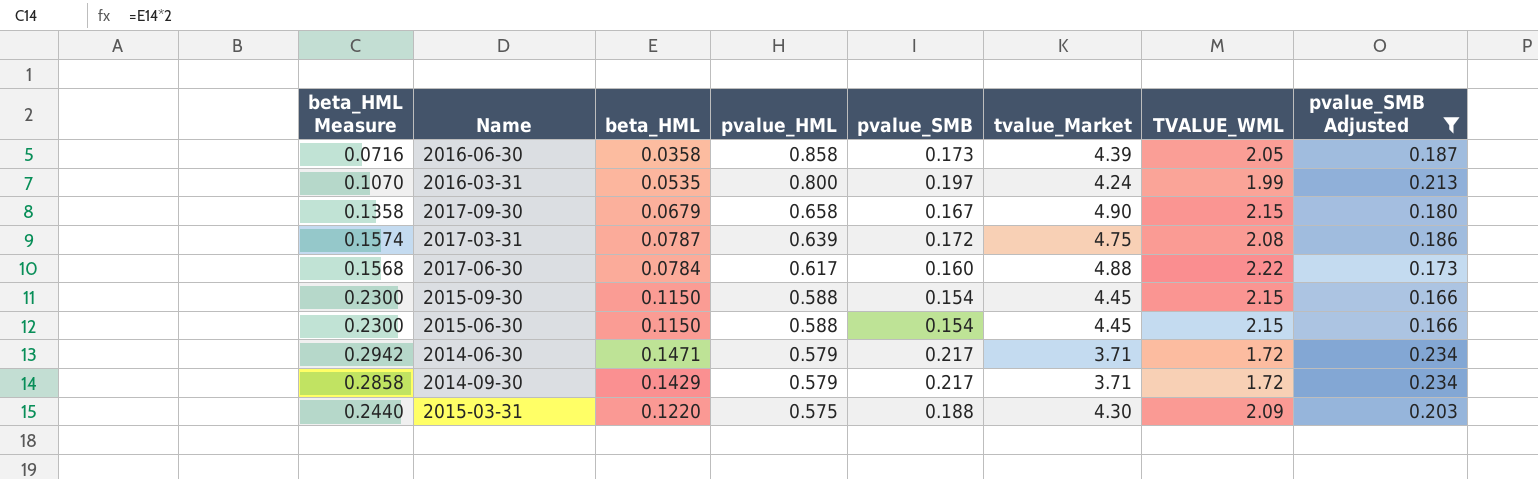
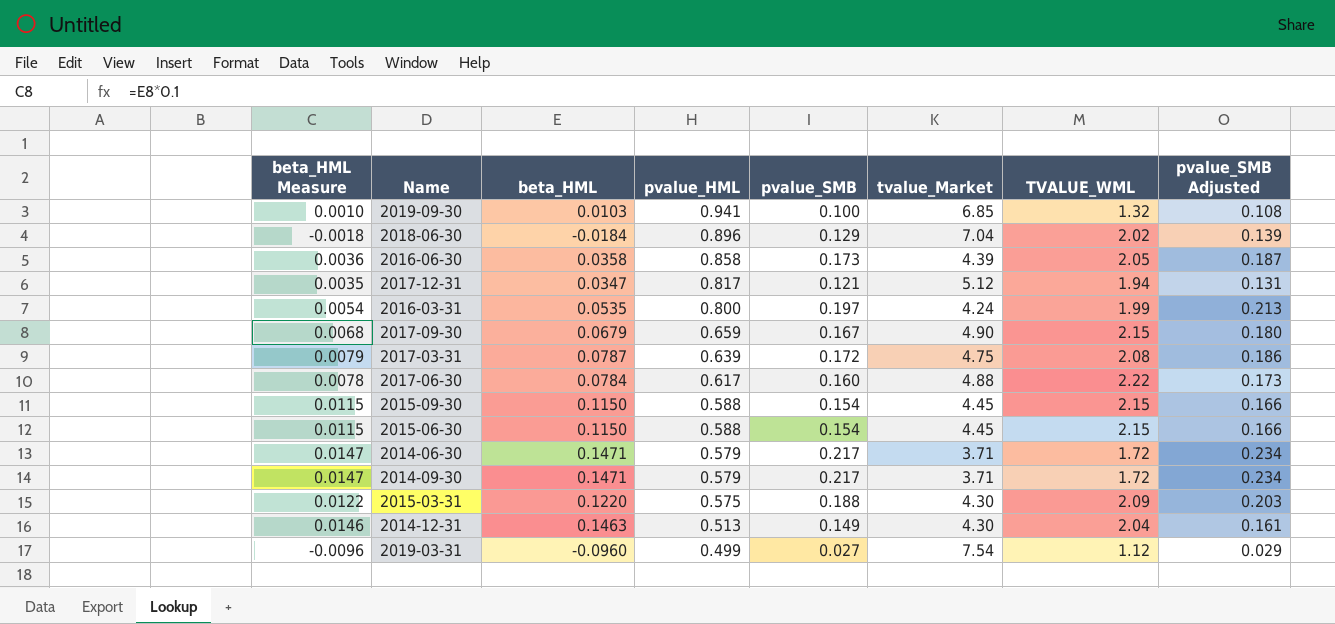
filter: pvalue_SMB Adjusted >= 0.166 -> none
column beta_HML Measure | formula: [beta_HML] * 2 -> [beta_HML] * 0.1
2017-09-30 | pvalue_HML: 0.658 -> 0.659
2014-09-30 | beta_HML: 0.1429 -> 0.1471

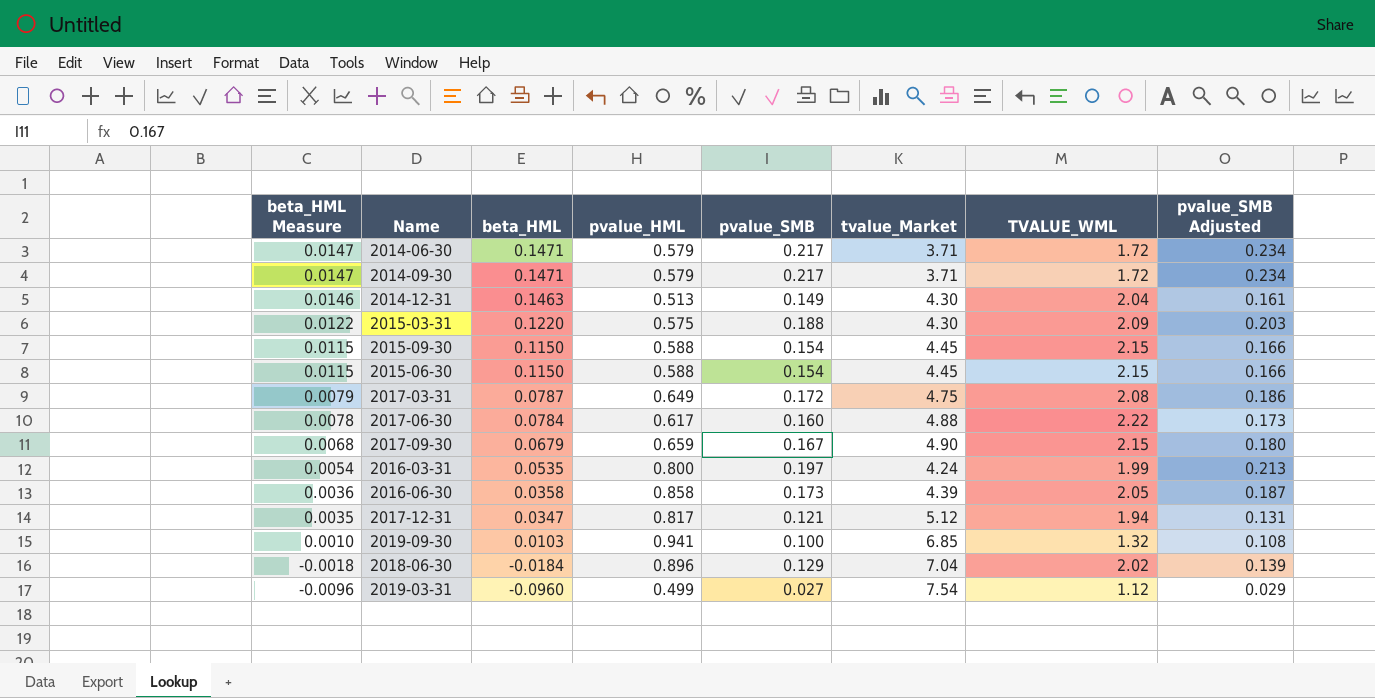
row order: pvalue_HML descending -> beta_HML Measure descending
2017-03-31 | pvalue_HML: 0.639 -> 0.649

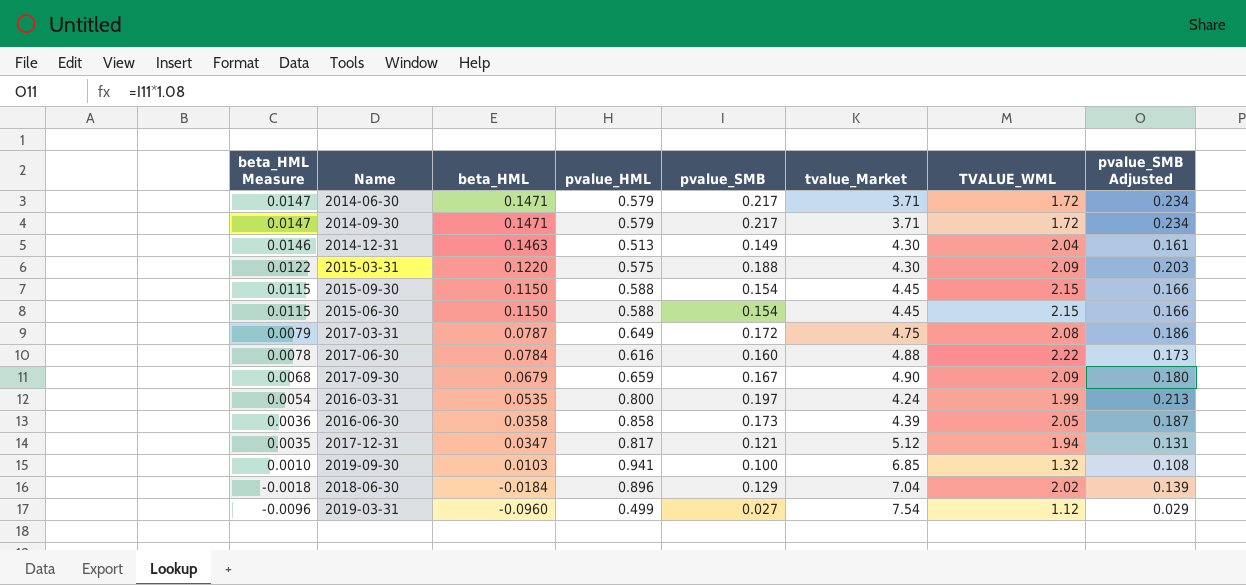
2017-06-30 | pvalue_HML: 0.617 -> 0.616
2017-09-30 | TVALUE_WML: 2.15 -> 2.09

